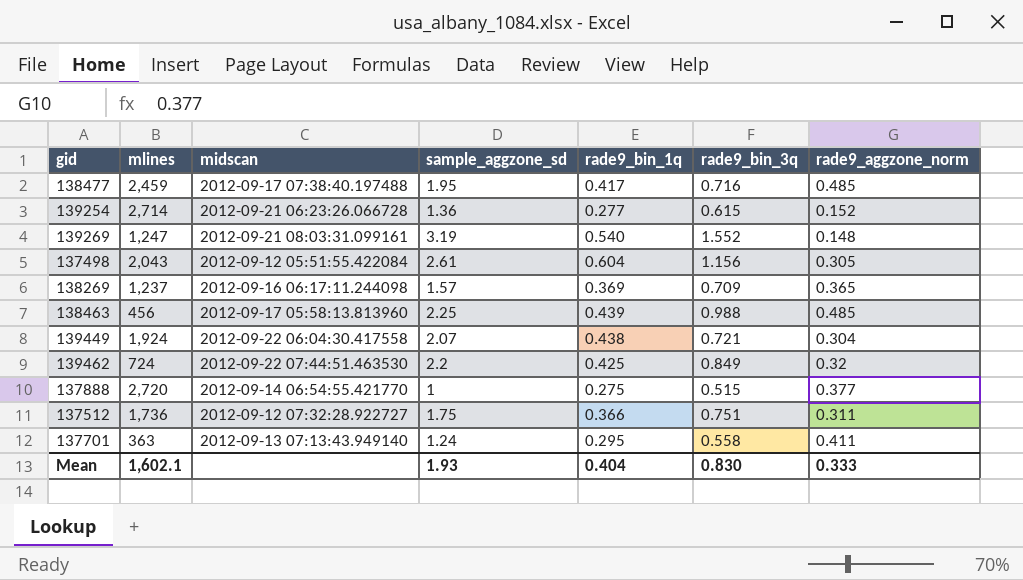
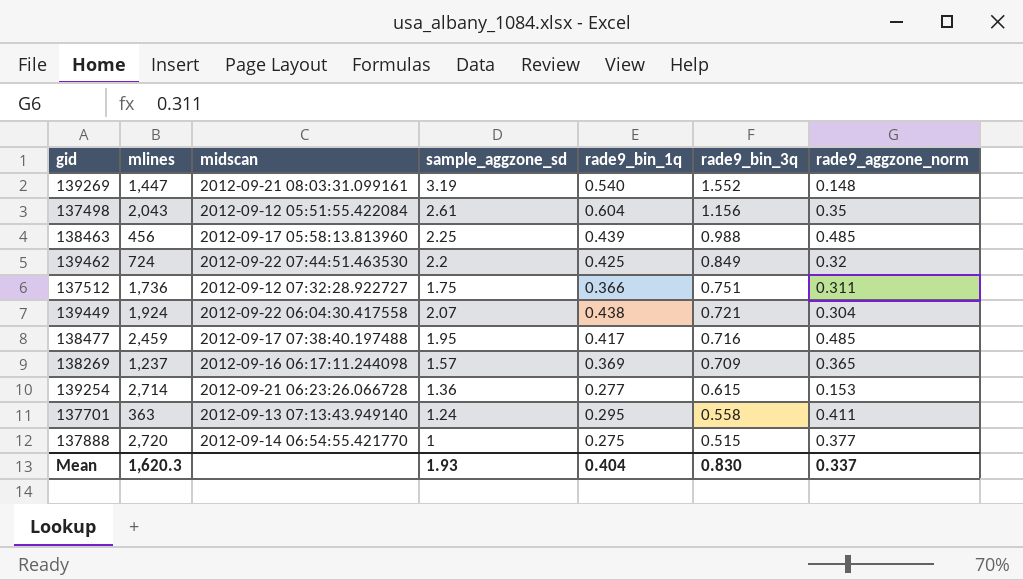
row order: none -> rade9_bin_3q descending
139269 | mlines: 1,247 -> 1,447
137498 | rade9_aggzone_norm: 0.305 -> 0.35
139254 | rade9_aggzone_norm: 0.152 -> 0.153
Mean | mlines: 1,602.1 -> 1,620.3
Mean | rade9_aggzone_norm: 0.333 -> 0.337

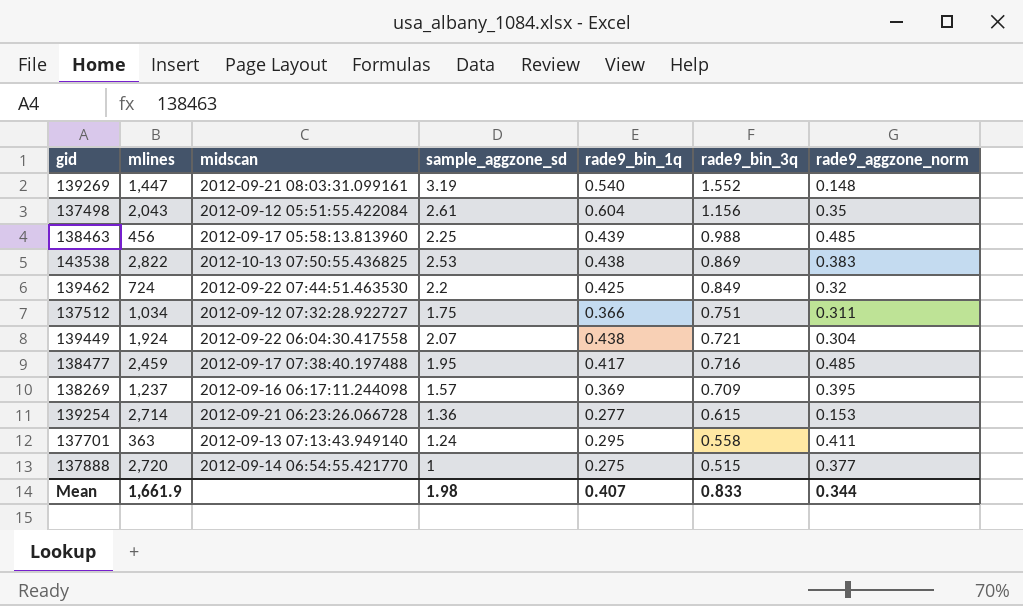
row 143538: none -> 2,822 | 2012-10-13 07:50:55.436825 | 2.53 | 0.438 | 0.869 | 0.383
137512 | mlines: 1,736 -> 1,034
138269 | rade9_aggzone_norm: 0.365 -> 0.395
Mean | mlines: 1,620.3 -> 1,661.9
Mean | sample_aggzone_sd: 1.93 -> 1.98
Mean | rade9_bin_1q: 0.404 -> 0.407
Mean | rade9_bin_3q: 0.830 -> 0.833
Mean | rade9_aggzone_norm: 0.337 -> 0.344

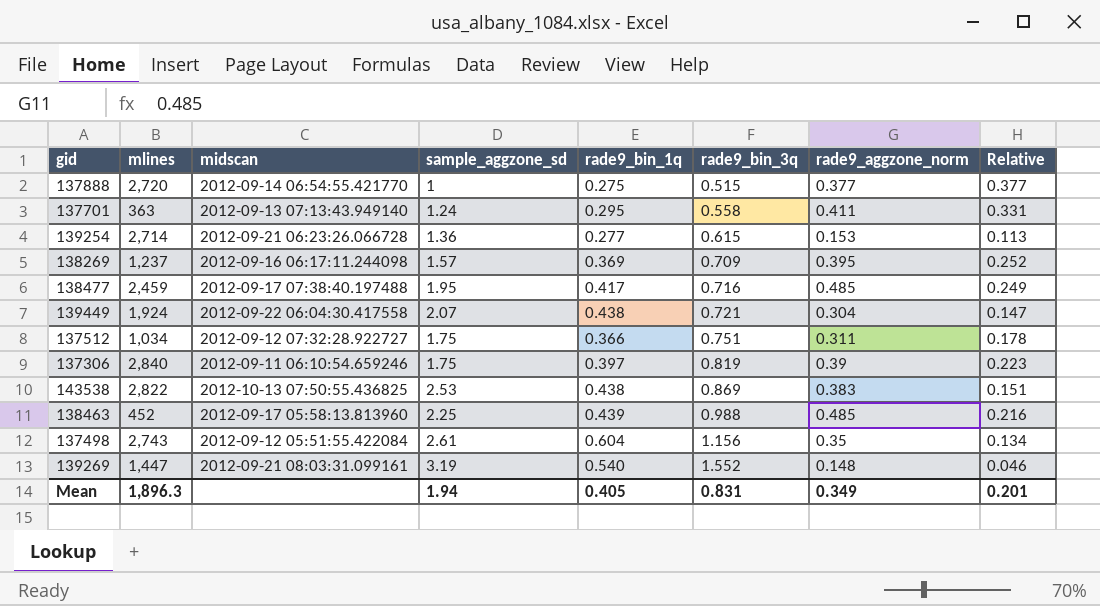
row order: rade9_bin_3q descending -> rade9_bin_3q ascending
column Relative | formula: none -> [rade9_aggzone_norm] / [sample_aggzone_sd]
row 139462: 724 | 2012-09-22 07:44:51.463530 | 2.2 | 0.425 | 0.849 | 0.32 -> none
row 137306: none -> 2,840 | 2012-09-11 06:10:54.659246 | 1.75 | 0.397 | 0.819 | 0.39 | 0.223
138463 | mlines: 456 -> 452
137498 | mlines: 2,043 -> 2,743
Mean | mlines: 1,661.9 -> 1,896.3
Mean | sample_aggzone_sd: 1.98 -> 1.94
Mean | rade9_bin_1q: 0.407 -> 0.405
Mean | rade9_bin_3q: 0.833 -> 0.831
Mean | rade9_aggzone_norm: 0.344 -> 0.349

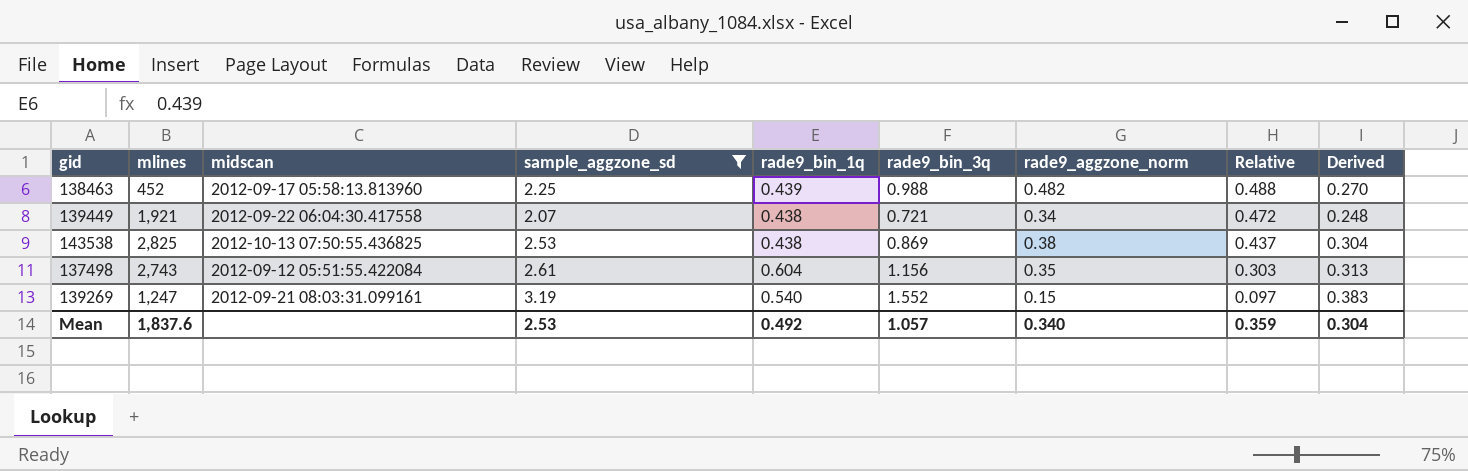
filter: none -> sample_aggzone_sd >= 2.07
row order: rade9_bin_3q ascending -> Relative descending
column Relative | formula: [rade9_aggzone_norm] / [sample_aggzone_sd] -> [rade9_aggzone_norm] / [rade9_bin_3q]
column Derived | formula: none -> [sample_aggzone_sd] * 0.12
138463 | rade9_aggzone_norm: 0.485 -> 0.482
139449 | mlines: 1,924 -> 1,921
139449 | rade9_aggzone_norm: 0.304 -> 0.34
143538 | mlines: 2,822 -> 2,825
143538 | rade9_aggzone_norm: 0.383 -> 0.38
139269 | mlines: 1,447 -> 1,247
139269 | rade9_aggzone_norm: 0.148 -> 0.15
Mean | mlines: 1,896.3 -> 1,837.6
Mean | sample_aggzone_sd: 1.94 -> 2.53
Mean | rade9_bin_1q: 0.405 -> 0.492
Mean | rade9_bin_3q: 0.831 -> 1.057
Mean | rade9_aggzone_norm: 0.349 -> 0.340
Mean | Relative: 0.201 -> 0.359

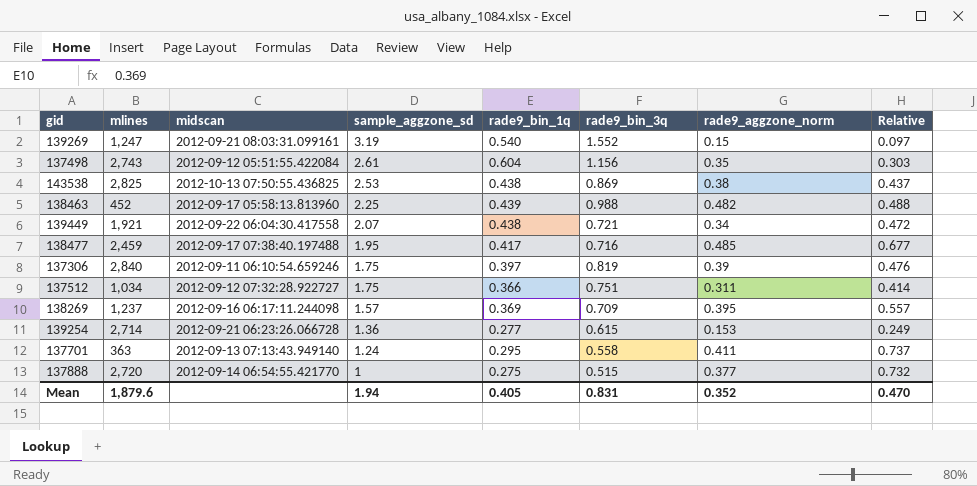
filter: sample_aggzone_sd >= 2.07 -> none
row order: Relative descending -> sample_aggzone_sd descending
column Derived | formula: [sample_aggzone_sd] * 0.12 -> none
Mean | mlines: 1,837.6 -> 1,879.6
Mean | sample_aggzone_sd: 2.53 -> 1.94
Mean | rade9_bin_1q: 0.492 -> 0.405
Mean | rade9_bin_3q: 1.057 -> 0.831
Mean | rade9_aggzone_norm: 0.340 -> 0.352
Mean | Relative: 0.359 -> 0.470

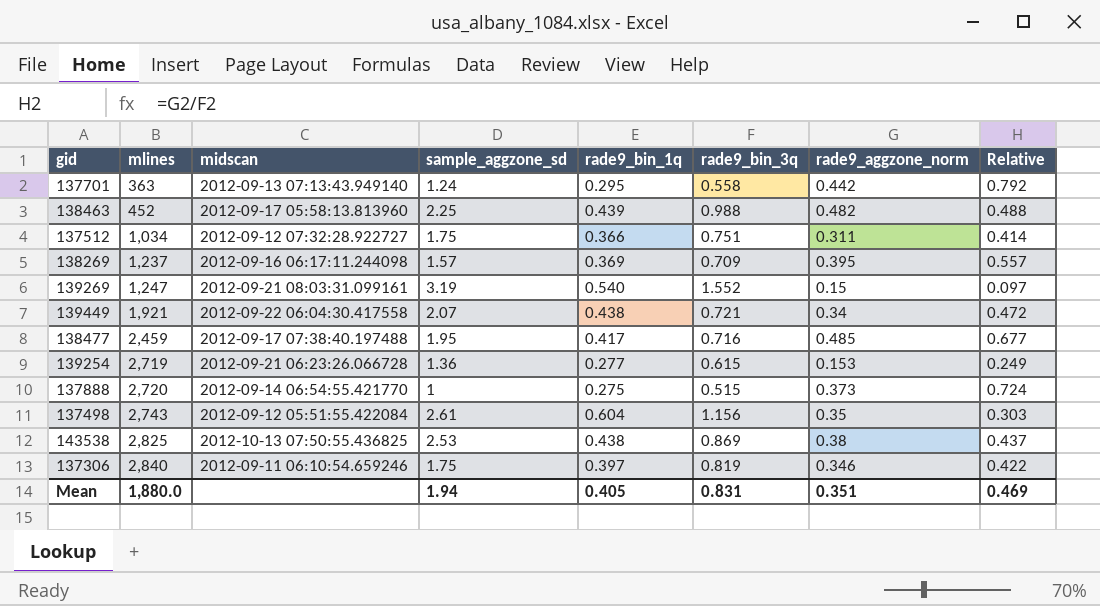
row order: sample_aggzone_sd descending -> mlines ascending
137701 | rade9_aggzone_norm: 0.411 -> 0.442
137701 | Relative: 0.737 -> 0.792
139254 | mlines: 2,714 -> 2,719
137888 | rade9_aggzone_norm: 0.377 -> 0.373
137888 | Relative: 0.732 -> 0.724
137306 | rade9_aggzone_norm: 0.39 -> 0.346
137306 | Relative: 0.476 -> 0.422
Mean | mlines: 1,879.6 -> 1,880.0
Mean | rade9_aggzone_norm: 0.352 -> 0.351
Mean | Relative: 0.470 -> 0.469

